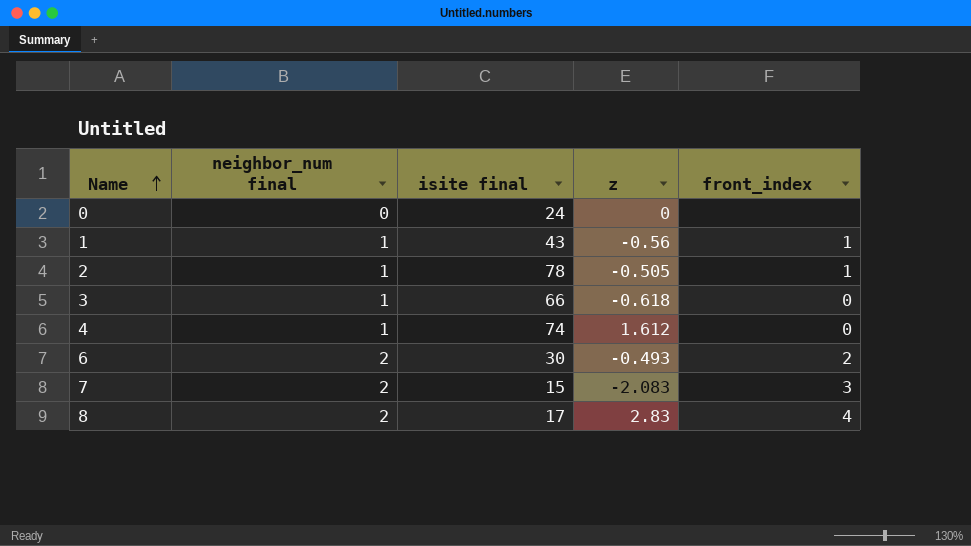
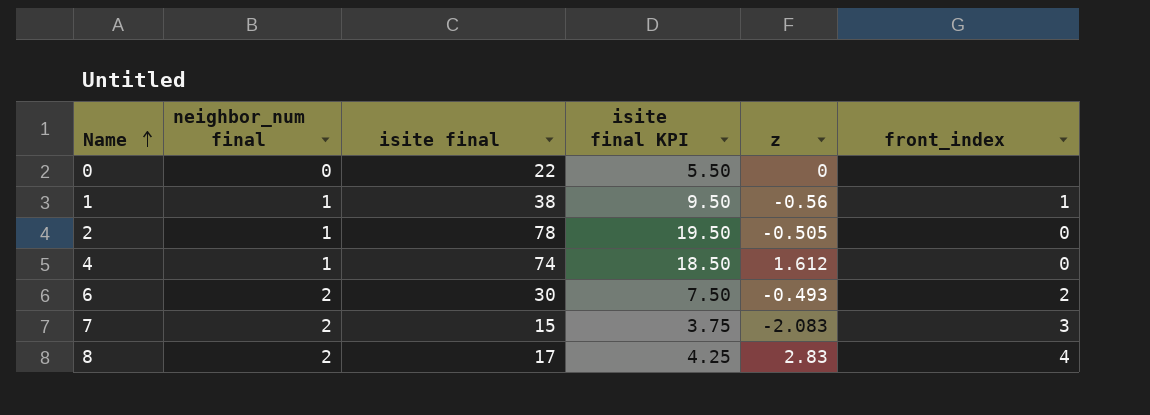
column isite final KPI | formula: none -> [isite final] * 0.25
row 3: 1 | 66 | -0.618 | 0 -> none
0 | isite final: 24 -> 22
1 | isite final: 43 -> 38
2 | front_index: 1 -> 0

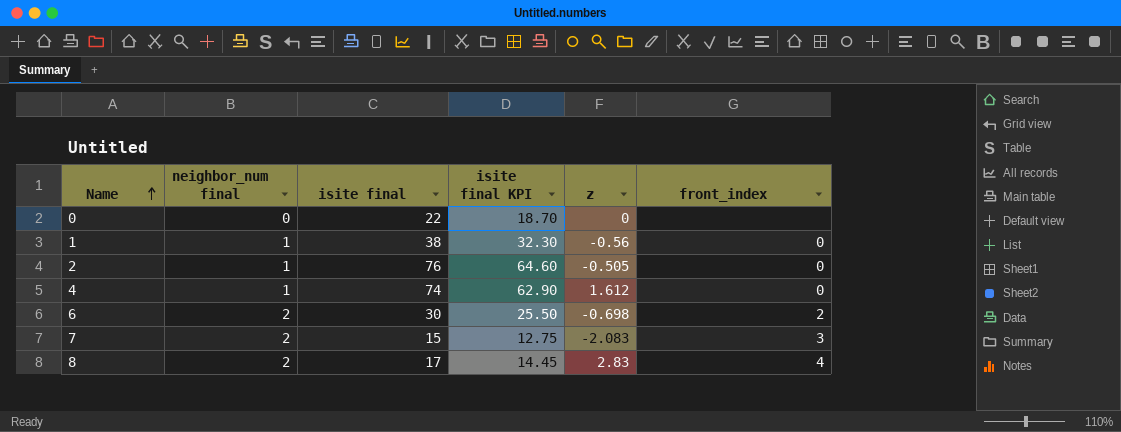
column isite final KPI | formula: [isite final] * 0.25 -> [isite final] * 0.85
1 | front_index: 1 -> 0
2 | isite final: 78 -> 76
6 | z: -0.493 -> -0.698

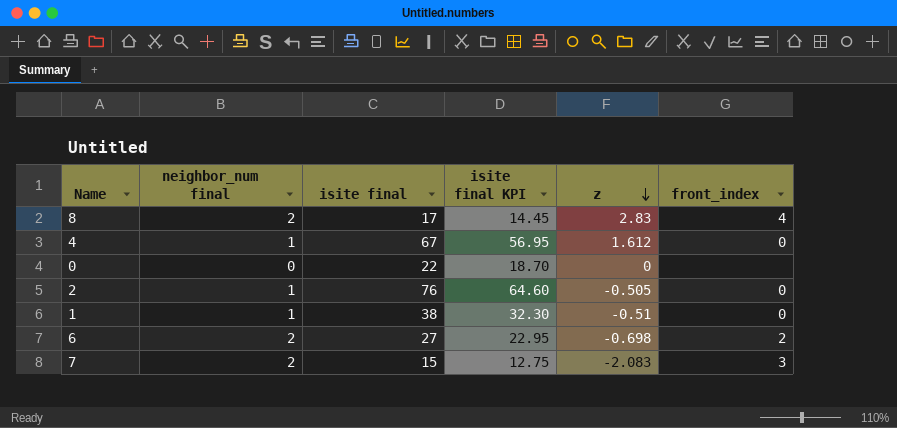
row order: Name ascending -> z descending
4 | isite final: 74 -> 67
4 | isite final KPI: 62.90 -> 56.95
1 | z: -0.56 -> -0.51
6 | isite final: 30 -> 27
6 | isite final KPI: 25.50 -> 22.95

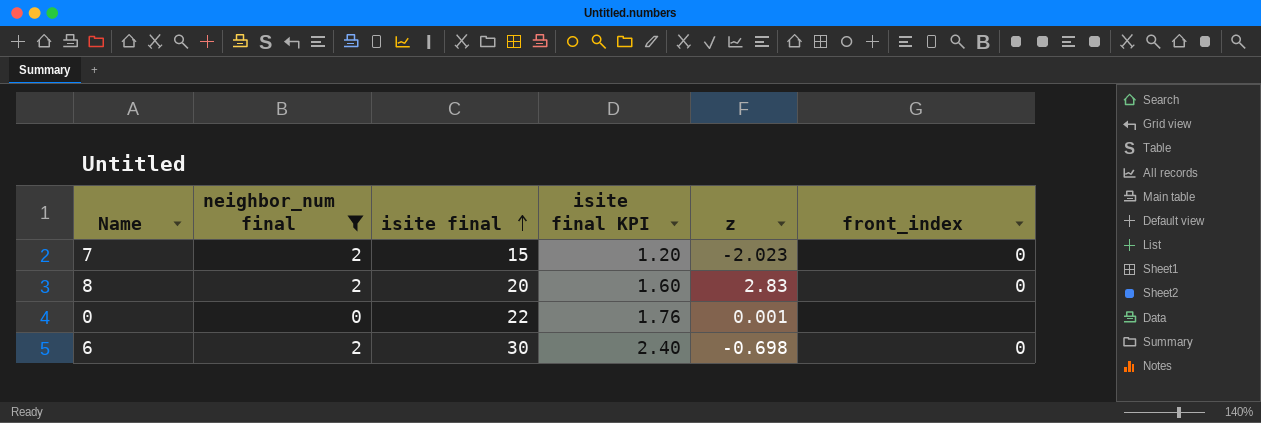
filter: none -> neighbor_num final != 1
row order: z descending -> isite final ascending
column isite final KPI | formula: [isite final] * 0.85 -> [isite final] * 0.08
7 | z: -2.083 -> -2.023
7 | front_index: 3 -> 0
8 | isite final: 17 -> 20
8 | front_index: 4 -> 0
0 | z: 0 -> 0.001
6 | isite final: 27 -> 30
6 | front_index: 2 -> 0

